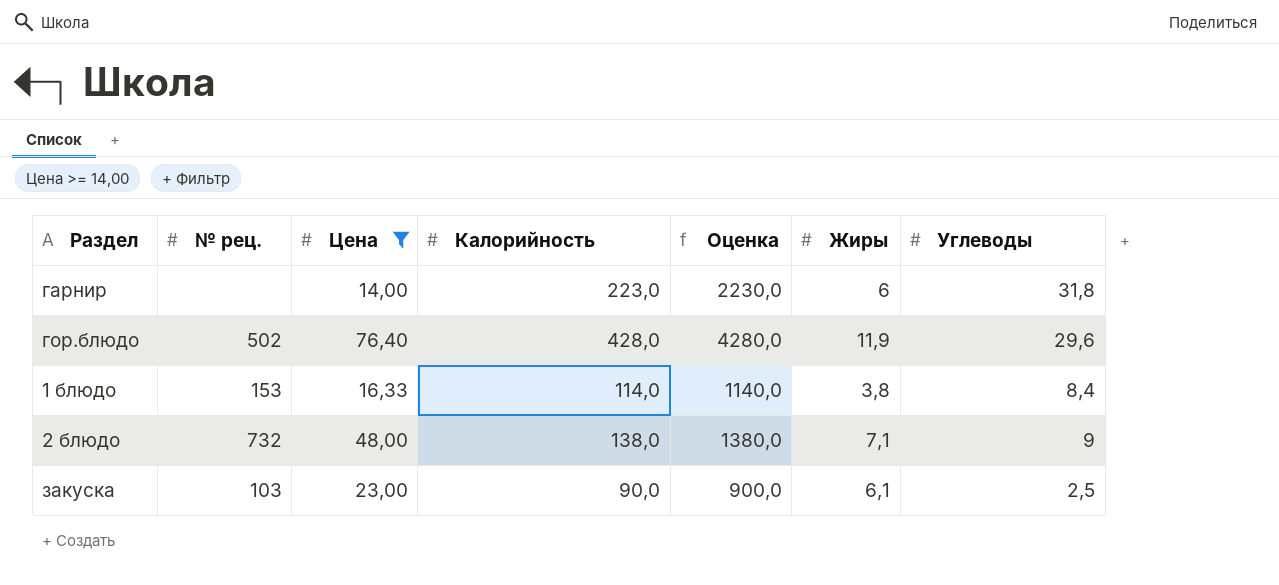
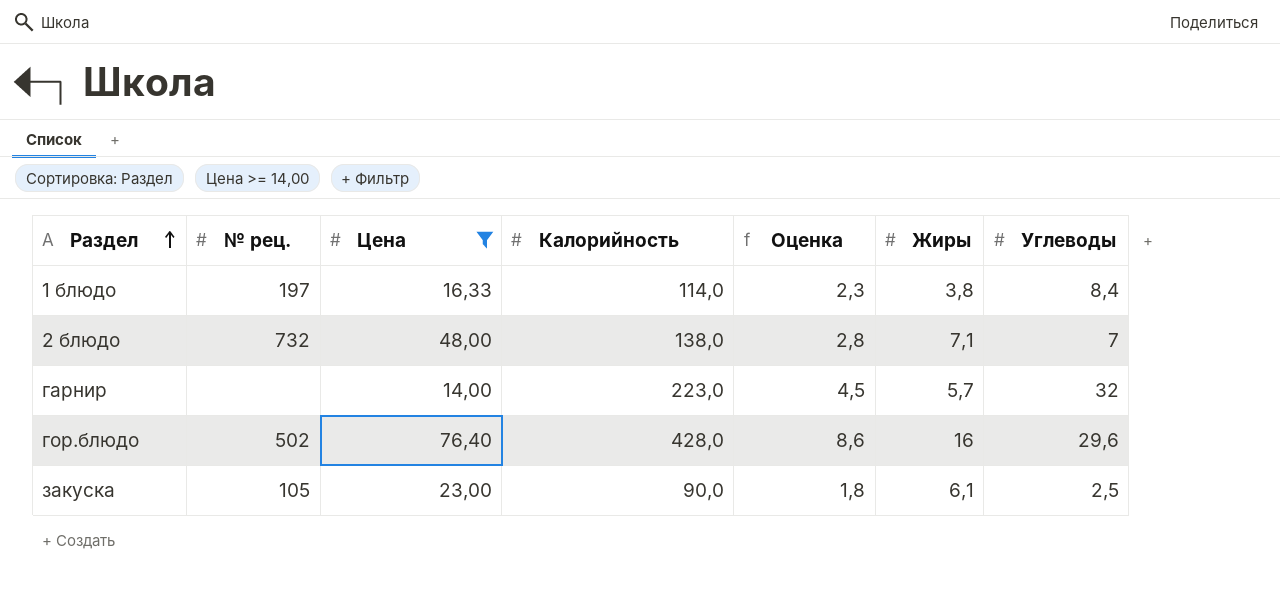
row order: none -> Раздел ascending
column Оценка | formula: [Калорийность] * 10 -> [Калорийность] * 0,02
1 блюдо | № рец.: 153 -> 197
2 блюдо | Углеводы: 9 -> 7
гарнир | Жиры: 6 -> 5,7
гарнир | Углеводы: 31,8 -> 32
гор.блюдо | Жиры: 11,9 -> 16
закуска | № рец.: 103 -> 105

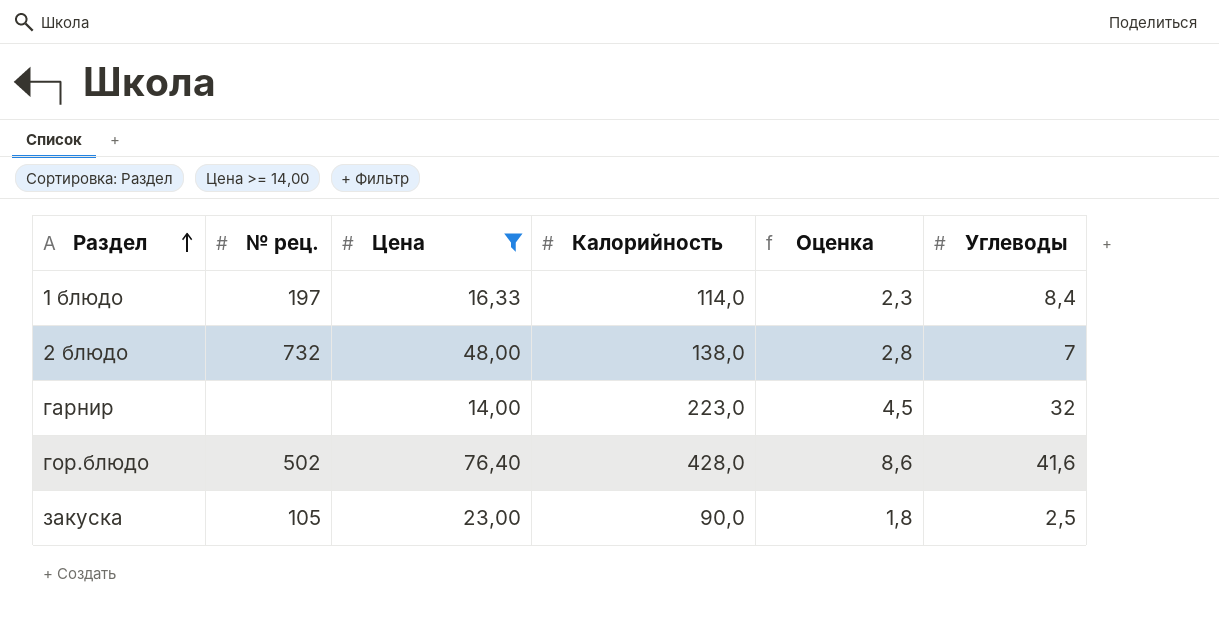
column Жиры | position: 6 -> none
гор.блюдо | Углеводы: 29,6 -> 41,6

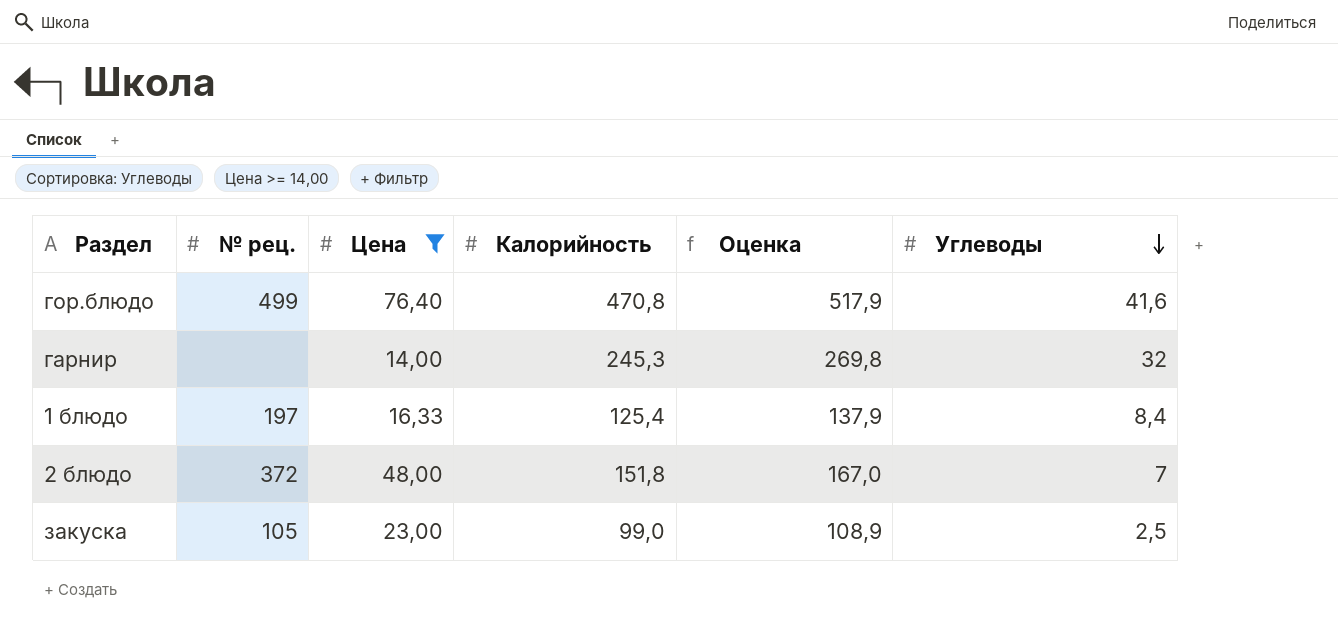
row order: Раздел ascending -> Углеводы descending
column Оценка | formula: [Калорийность] * 0,02 -> [Калорийность] * 1,1
гор.блюдо | № рец.: 502 -> 499
гор.блюдо | Калорийность: 428,0 -> 470,8
гарнир | Калорийность: 223,0 -> 245,3
1 блюдо | Калорийность: 114,0 -> 125,4
2 блюдо | № рец.: 732 -> 372
2 блюдо | Калорийность: 138,0 -> 151,8
закуска | Калорийность: 90,0 -> 99,0

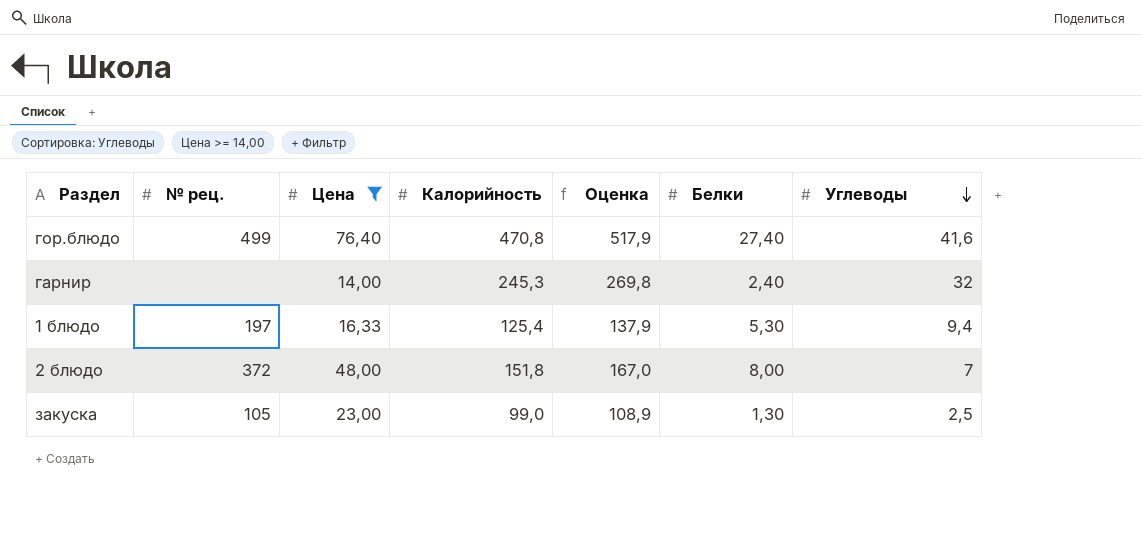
column Белки | position: none -> 6
1 блюдо | Углеводы: 8,4 -> 9,4

